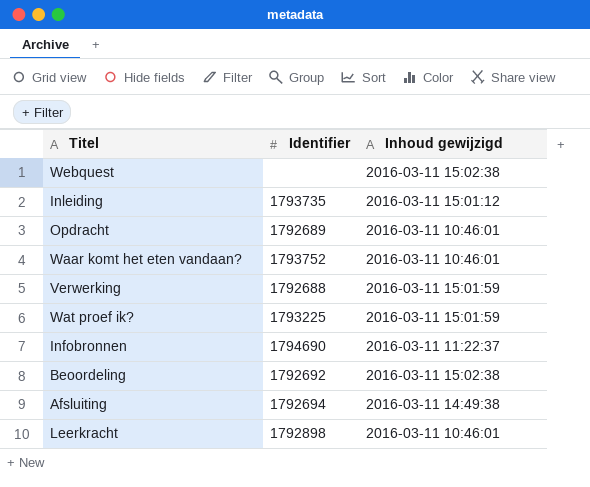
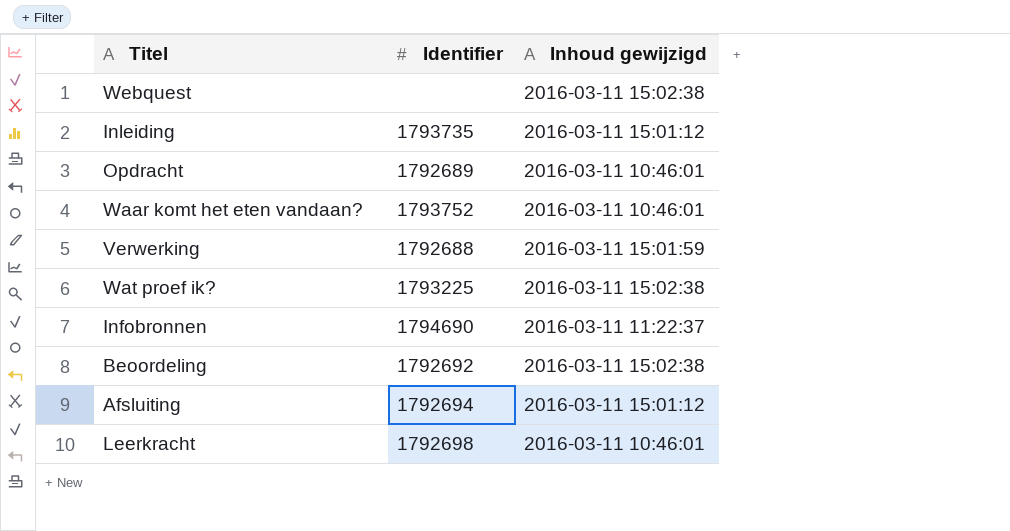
Wat proef ik? | Inhoud gewijzigd: 2016-03-11 15:01:59 -> 2016-03-11 15:02:38
Afsluiting | Inhoud gewijzigd: 2016-03-11 14:49:38 -> 2016-03-11 15:01:12
Leerkracht | Identifier: 1792898 -> 1792698

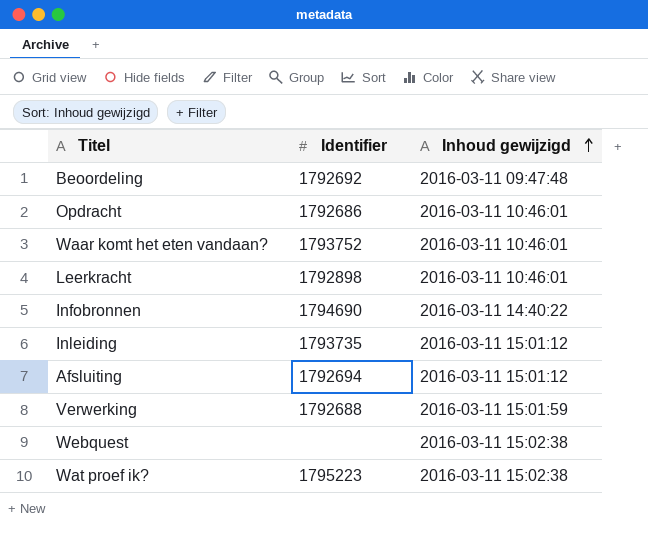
row order: none -> Inhoud gewijzigd ascending
Beoordeling | Inhoud gewijzigd: 2016-03-11 15:02:38 -> 2016-03-11 09:47:48
Opdracht | Identifier: 1792689 -> 1792686
Leerkracht | Identifier: 1792698 -> 1792898
Infobronnen | Inhoud gewijzigd: 2016-03-11 11:22:37 -> 2016-03-11 14:40:22
Wat proef ik? | Identifier: 1793225 -> 1795223

